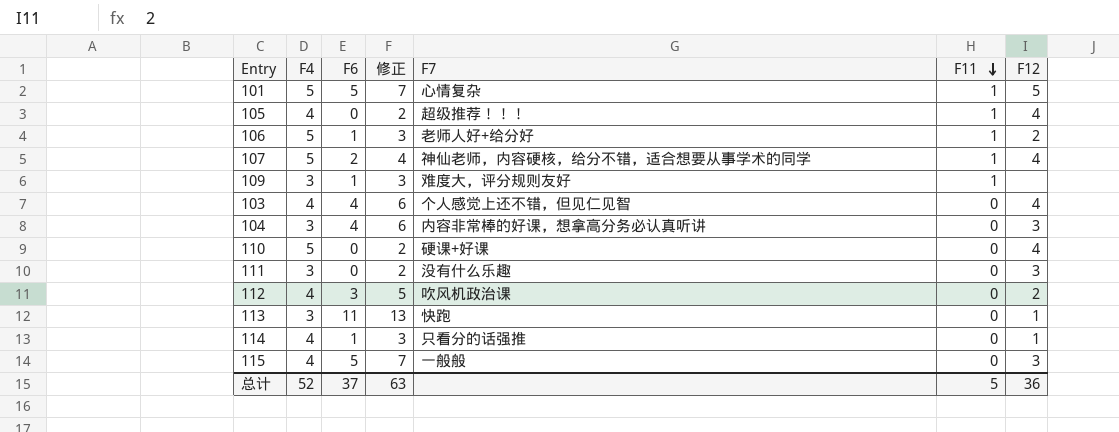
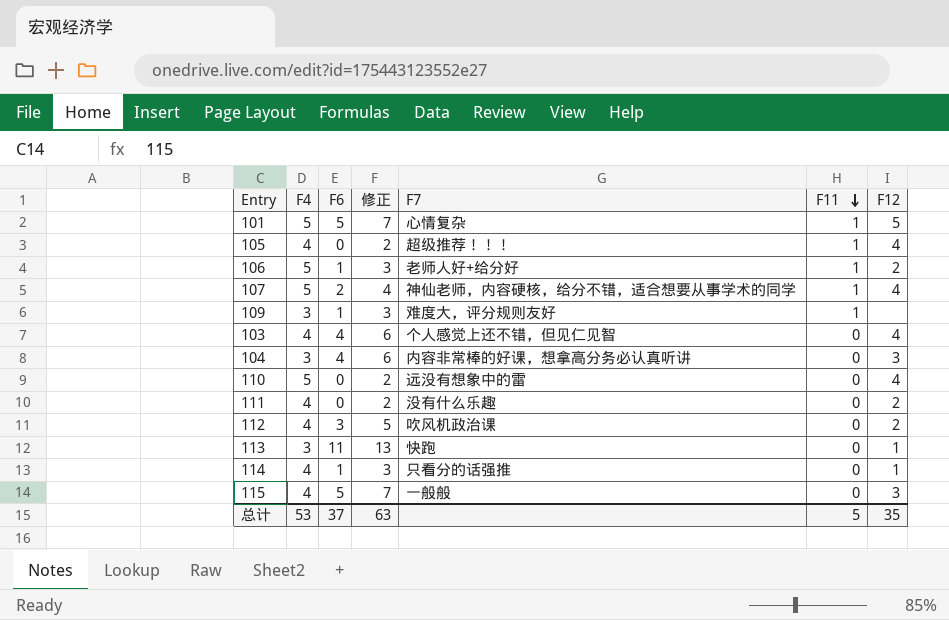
110 | F7: 硬课+好课 -> 远没有想象中的雷
111 | F4: 3 -> 4
111 | F12: 3 -> 2
总计 | F4: 52 -> 53
总计 | F12: 36 -> 35

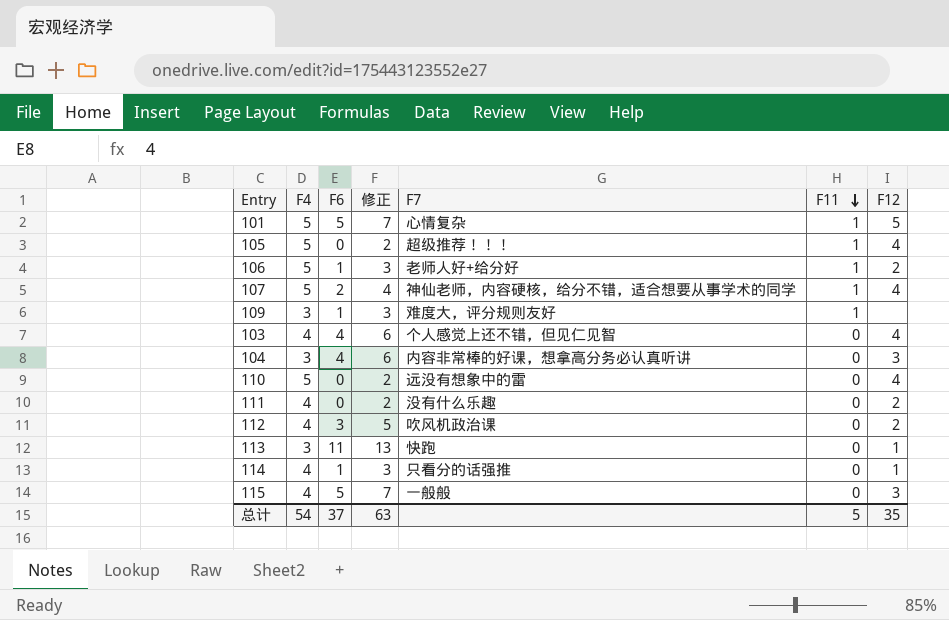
105 | F4: 4 -> 5
总计 | F4: 53 -> 54

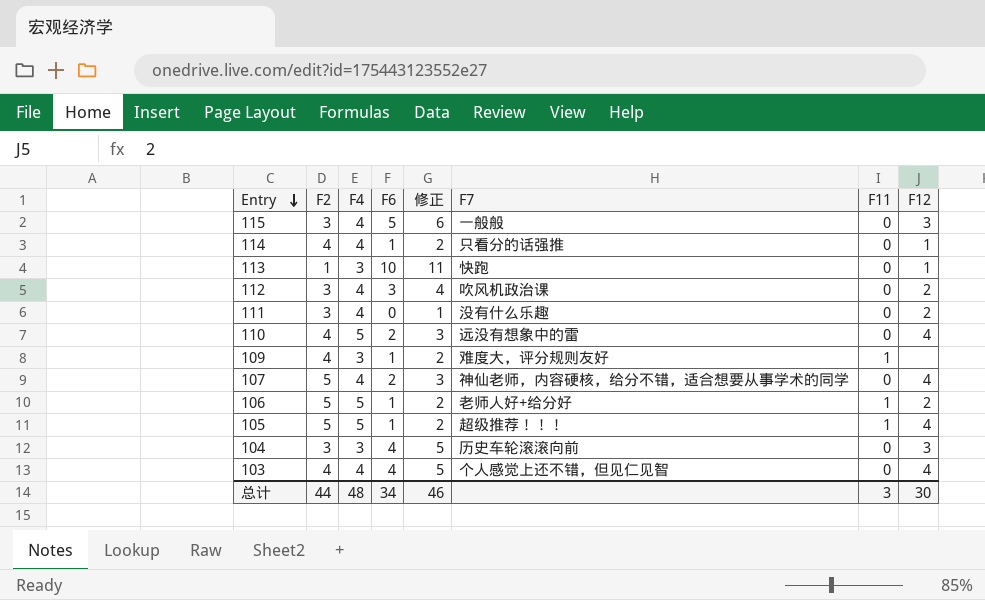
row order: F11 descending -> Entry descending
column F2 | position: none -> 2
column 修正 | formula: [F6] + 2 -> [F6] + 1
row 101: 5 | 5 | 7 | 心情复杂 | 1 | 5 -> none
113 | F6: 11 -> 10
110 | F6: 0 -> 2
107 | F4: 5 -> 4
107 | F11: 1 -> 0
105 | F6: 0 -> 1
104 | F7: 内容非常棒的好课，想拿高分务必认真听讲 -> 历史车轮滚滚向前
总计 | F4: 54 -> 48
总计 | F6: 37 -> 34
总计 | 修正: 63 -> 46
总计 | F11: 5 -> 3
总计 | F12: 35 -> 30

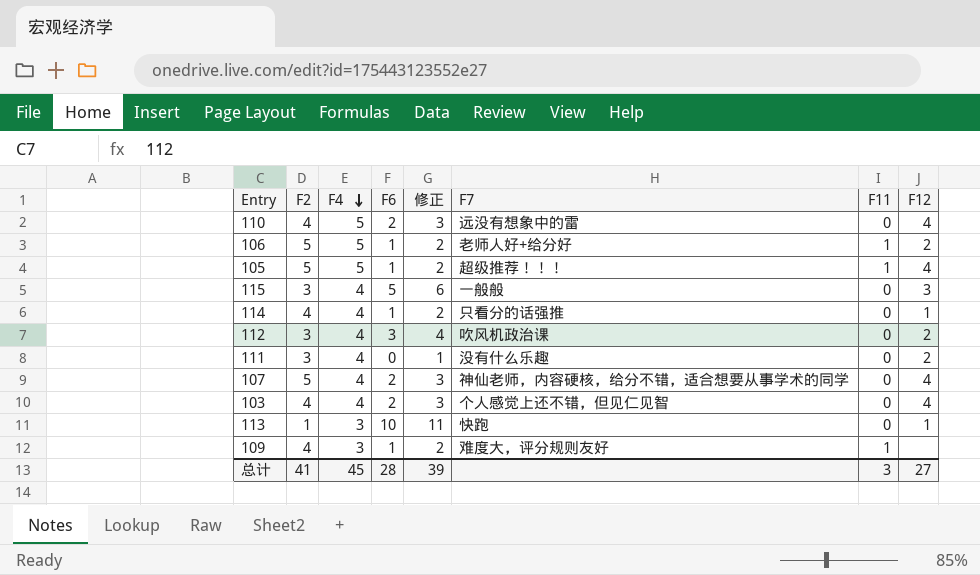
row order: Entry descending -> F4 descending
row 104: 3 | 3 | 4 | 5 | 历史车轮滚滚向前 | 0 | 3 -> none
103 | F6: 4 -> 2
103 | 修正: 5 -> 3
总计 | F2: 44 -> 41
总计 | F4: 48 -> 45
总计 | F6: 34 -> 28
总计 | 修正: 46 -> 39
总计 | F12: 30 -> 27

